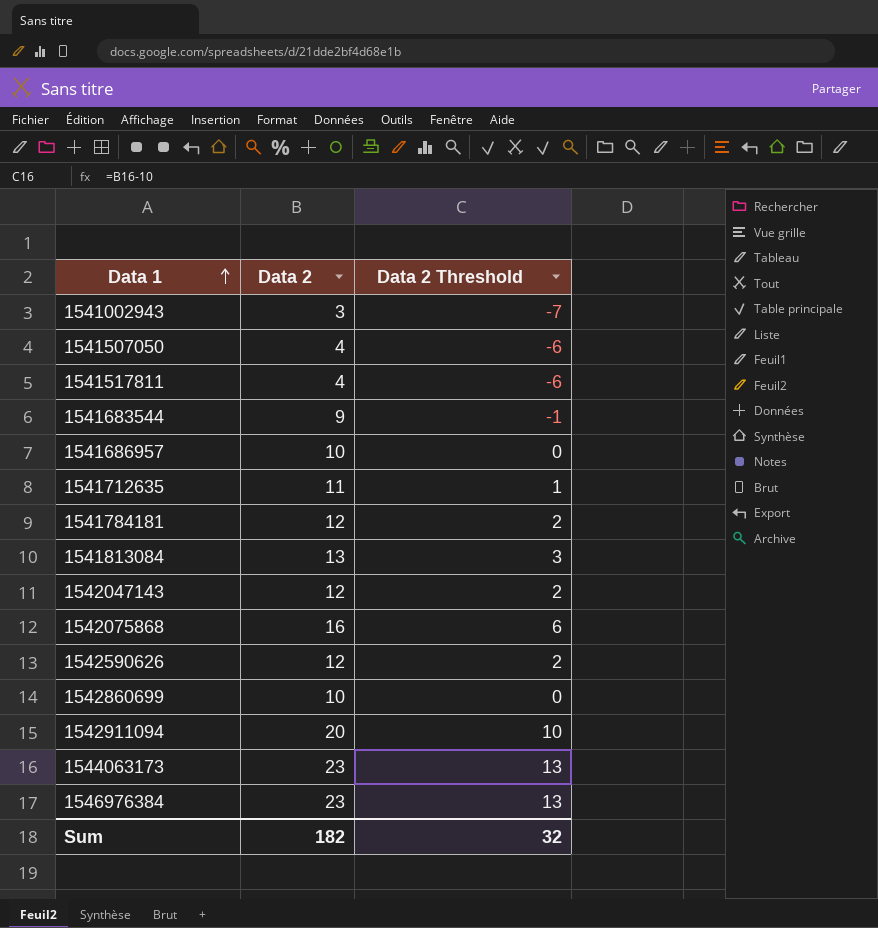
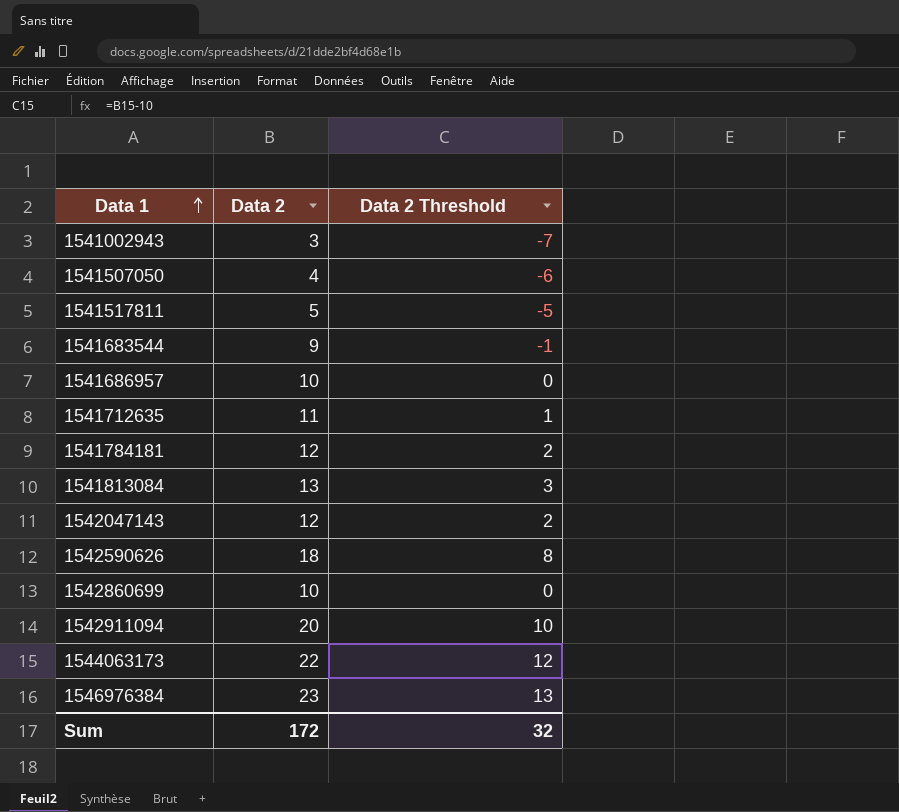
row 1542075868: 16 | 6 -> none
1541517811 | Data 2: 4 -> 5
1541517811 | Data 2 Threshold: -6 -> -5
1542590626 | Data 2: 12 -> 18
1542590626 | Data 2 Threshold: 2 -> 8
1544063173 | Data 2: 23 -> 22
1544063173 | Data 2 Threshold: 13 -> 12
Sum | Data 2: 182 -> 172

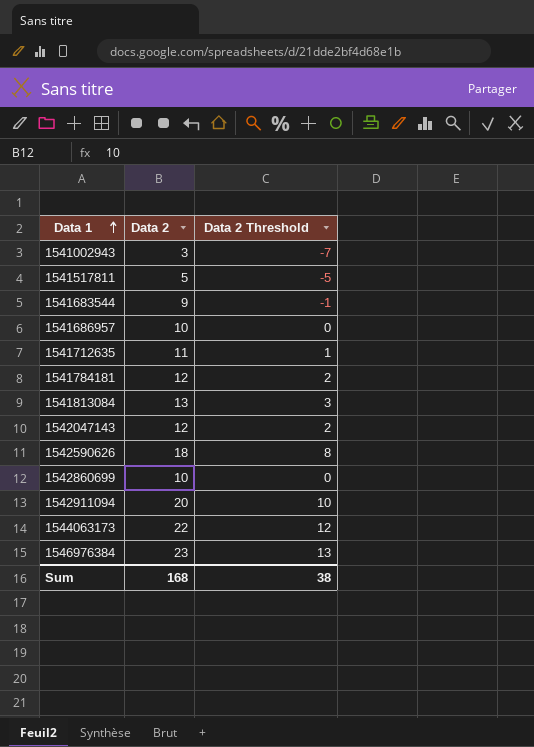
row 1541507050: 4 | -6 -> none
Sum | Data 2: 172 -> 168
Sum | Data 2 Threshold: 32 -> 38

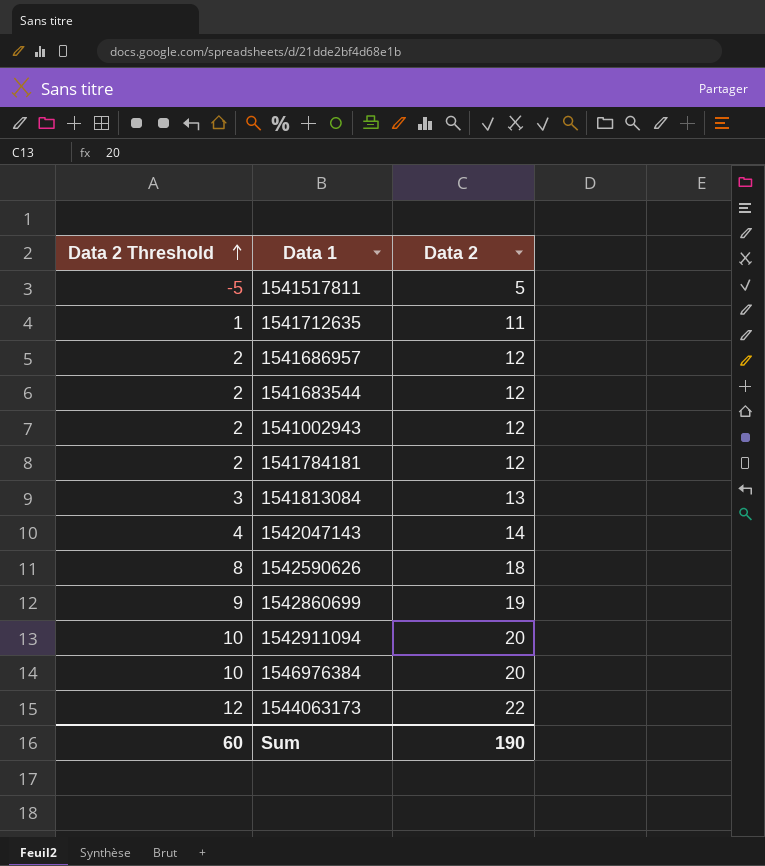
row order: Data 1 ascending -> Data 2 Threshold ascending
column Data 2 Threshold | position: 3 -> 1
1541686957 | Data 2 Threshold: 0 -> 2
1541686957 | Data 2: 10 -> 12
1541683544 | Data 2 Threshold: -1 -> 2
1541683544 | Data 2: 9 -> 12
1541002943 | Data 2 Threshold: -7 -> 2
1541002943 | Data 2: 3 -> 12
1542047143 | Data 2 Threshold: 2 -> 4
1542047143 | Data 2: 12 -> 14
1542860699 | Data 2 Threshold: 0 -> 9
1542860699 | Data 2: 10 -> 19
1546976384 | Data 2 Threshold: 13 -> 10
1546976384 | Data 2: 23 -> 20
Sum | Data 2 Threshold: 38 -> 60
Sum | Data 2: 168 -> 190

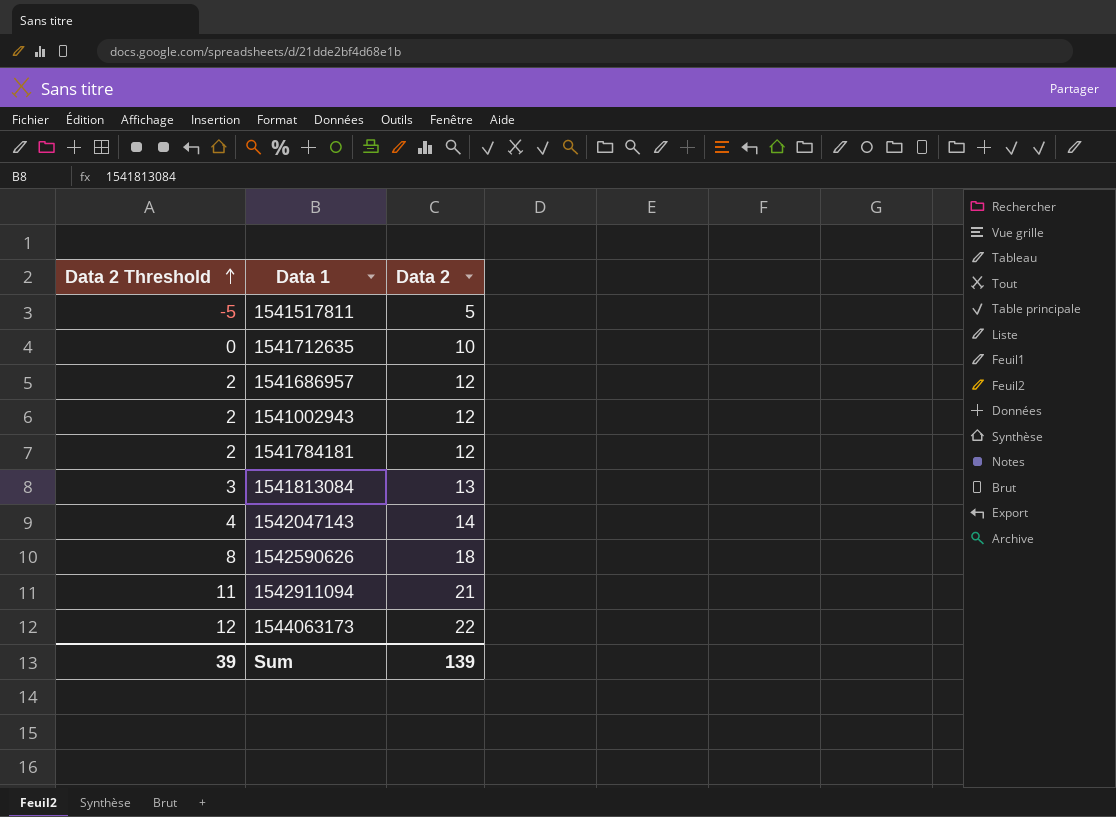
row 1541683544: 2 | 12 -> none
row 1542860699: 9 | 19 -> none
row 1546976384: 10 | 20 -> none
1541712635 | Data 2 Threshold: 1 -> 0
1541712635 | Data 2: 11 -> 10
1542911094 | Data 2 Threshold: 10 -> 11
1542911094 | Data 2: 20 -> 21
Sum | Data 2 Threshold: 60 -> 39
Sum | Data 2: 190 -> 139

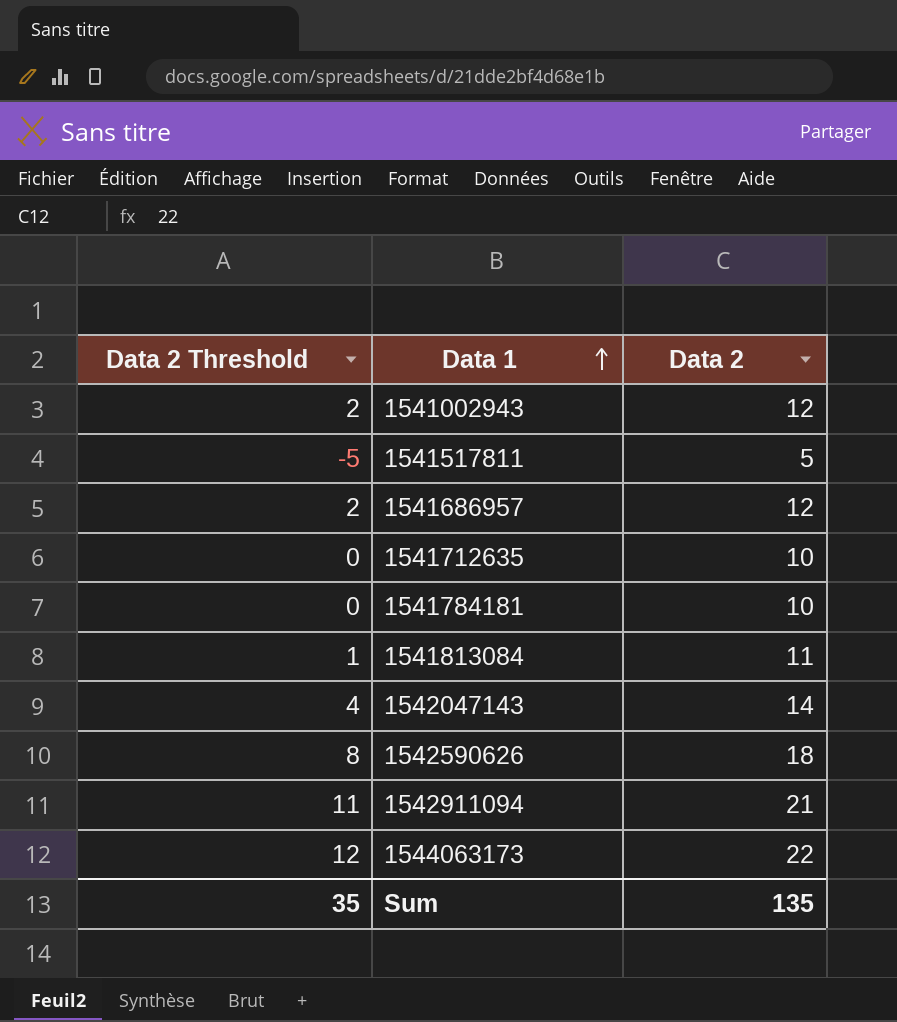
row order: Data 2 Threshold ascending -> Data 1 ascending
1541784181 | Data 2 Threshold: 2 -> 0
1541784181 | Data 2: 12 -> 10
1541813084 | Data 2 Threshold: 3 -> 1
1541813084 | Data 2: 13 -> 11
Sum | Data 2 Threshold: 39 -> 35
Sum | Data 2: 139 -> 135

